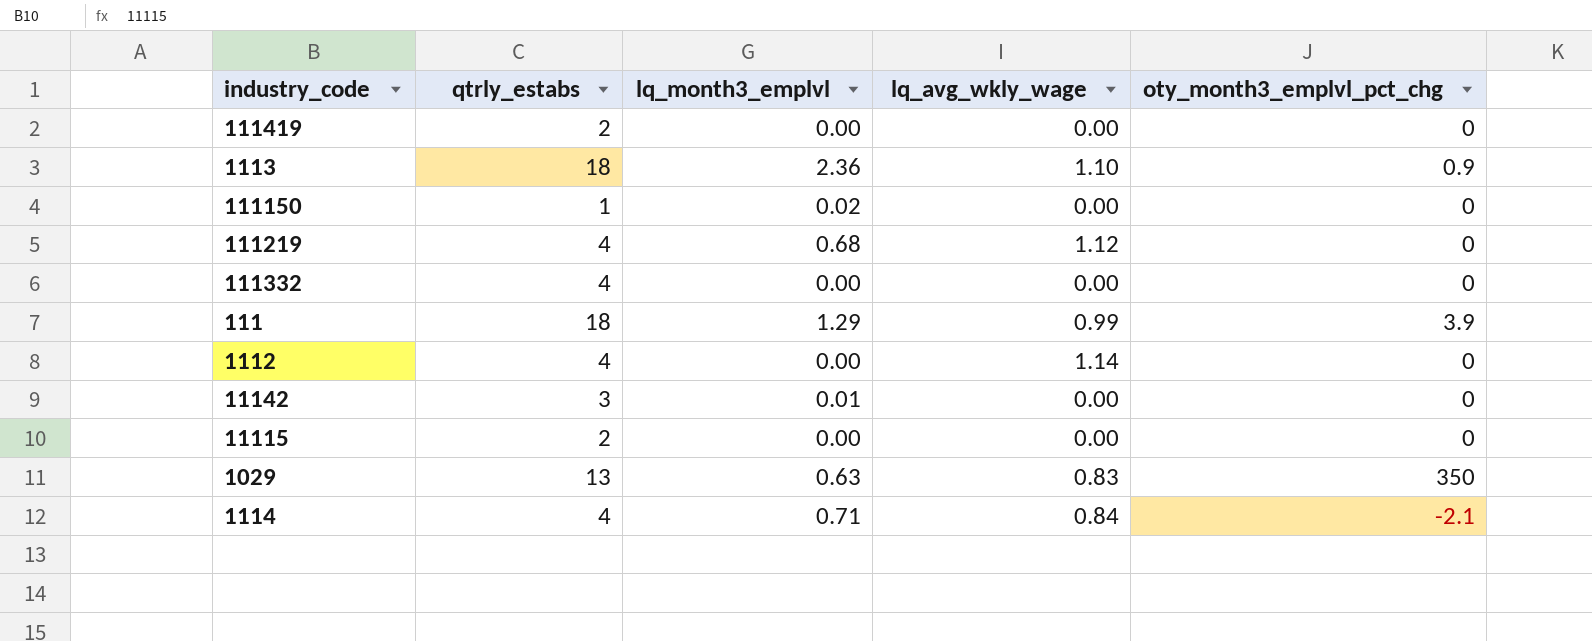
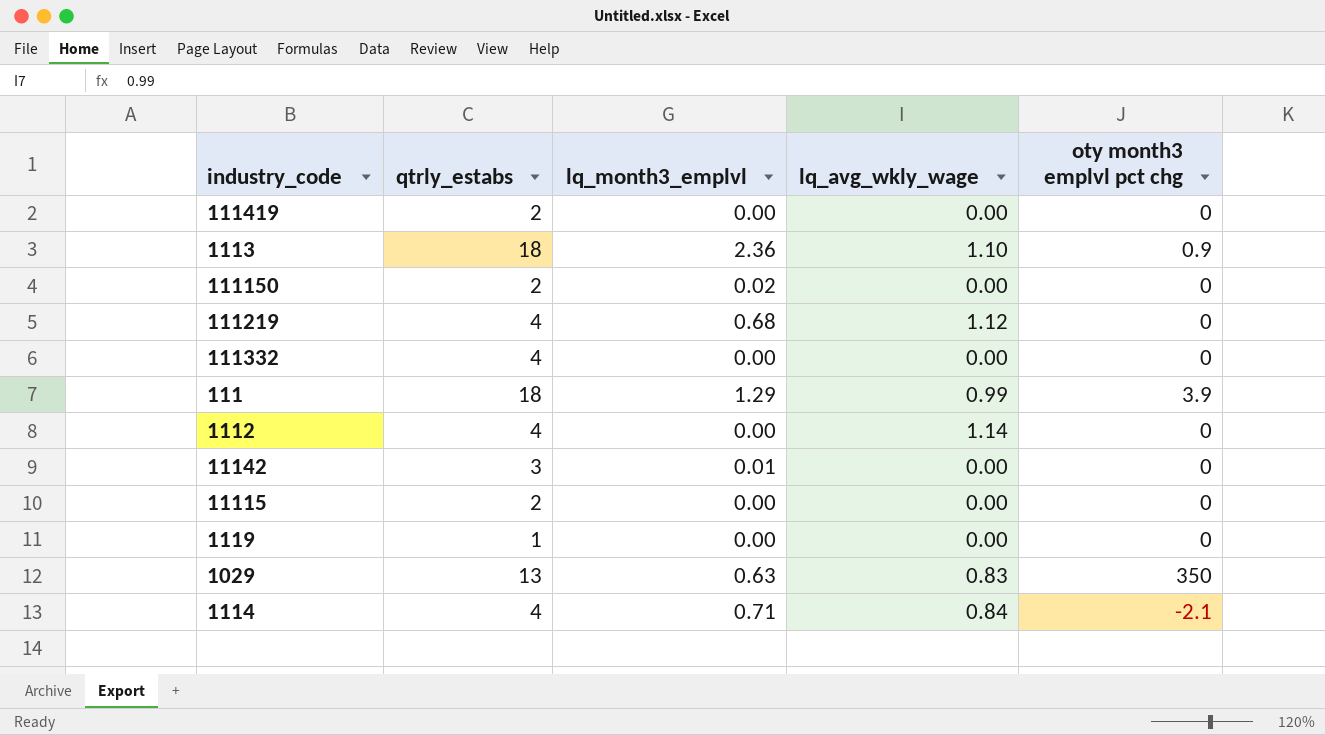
column name: oty_month3_emplvl_pct_chg -> oty month3 emplvl pct chg
111150 | qtrly_estabs: 1 -> 2
row 1119: none -> 1 | 0.00 | 0.00 | 0

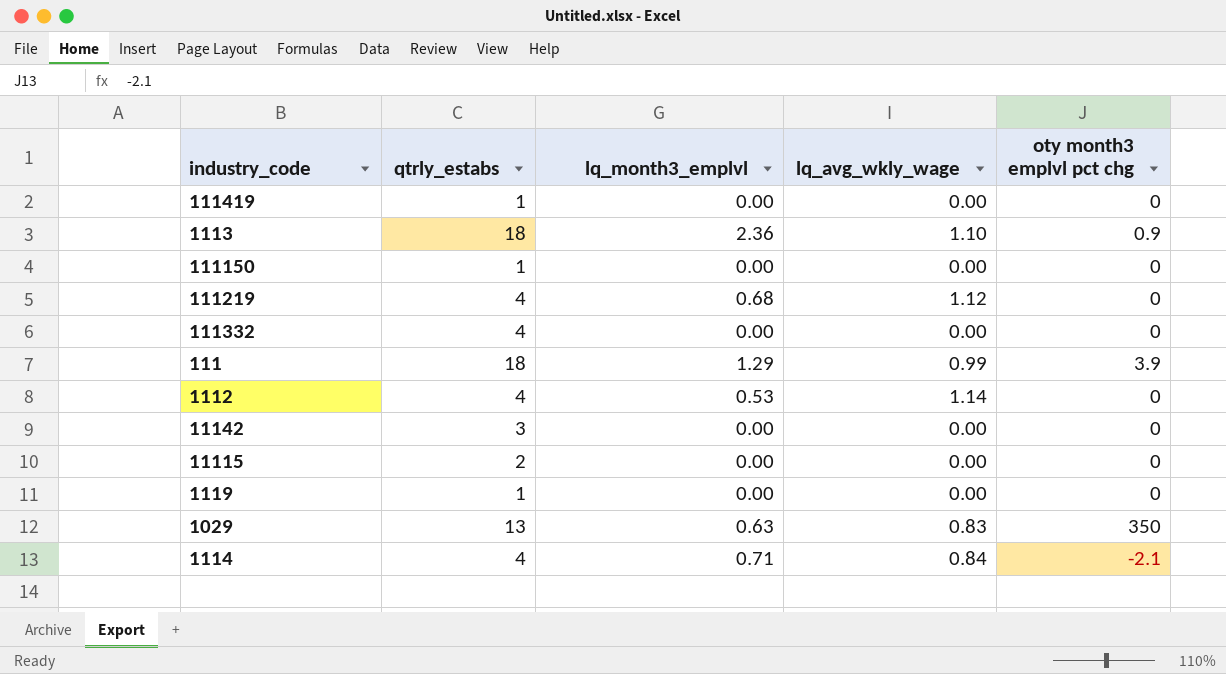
111419 | qtrly_estabs: 2 -> 1
111150 | qtrly_estabs: 2 -> 1
111150 | lq_month3_emplvl: 0.02 -> 0.00
1112 | lq_month3_emplvl: 0.00 -> 0.53
11142 | lq_month3_emplvl: 0.01 -> 0.00

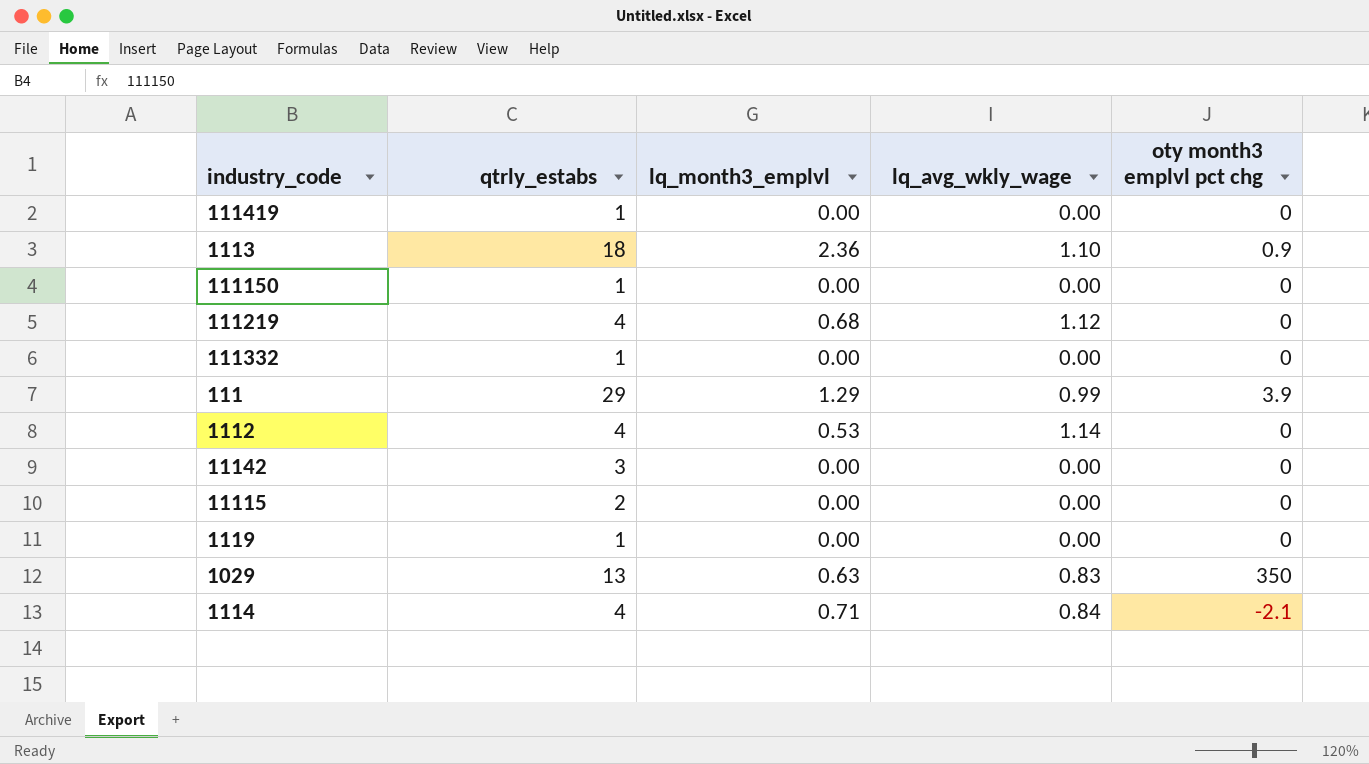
111332 | qtrly_estabs: 4 -> 1
111 | qtrly_estabs: 18 -> 29

